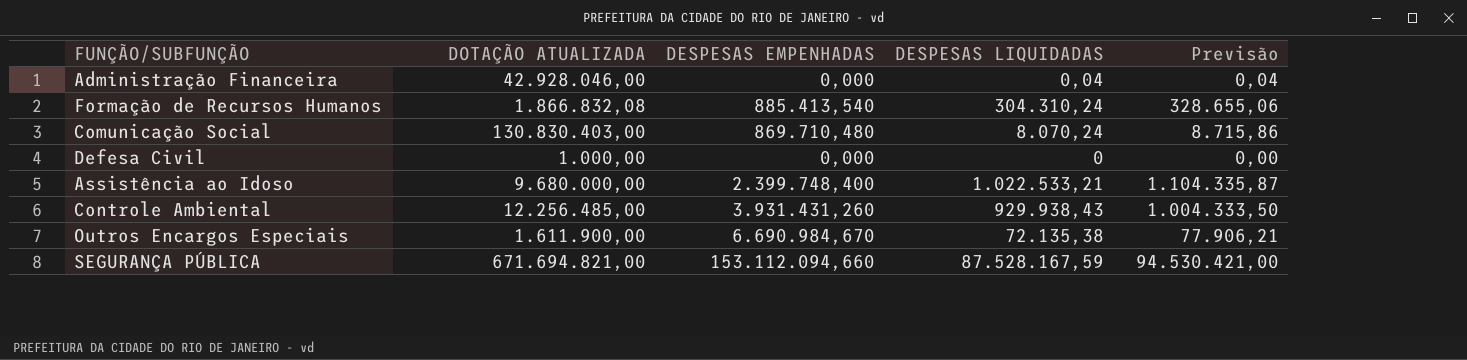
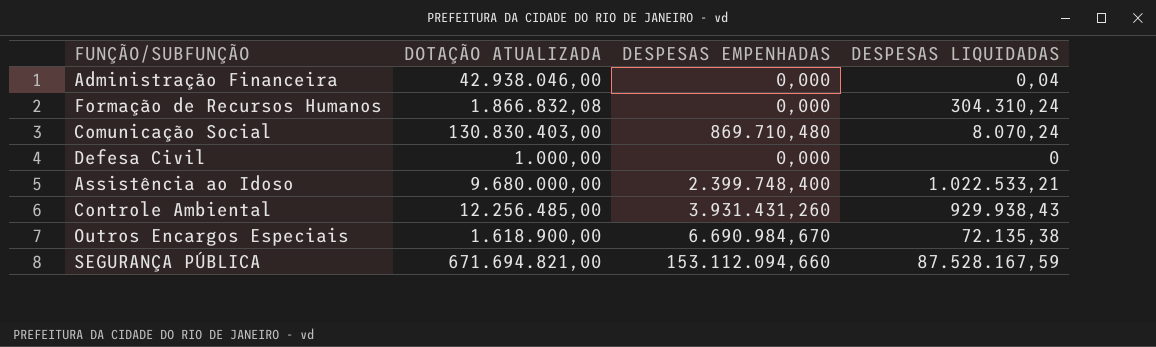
column Previsão | formula: [DESPESAS LIQUIDADAS] * 1,08 -> none
Administração Financeira | DOTAÇÃO ATUALIZADA: 42.928.046,00 -> 42.938.046,00
Formação de Recursos Humanos | DESPESAS EMPENHADAS: 885.413,540 -> 0,000
Outros Encargos Especiais | DOTAÇÃO ATUALIZADA: 1.611.900,00 -> 1.618.900,00

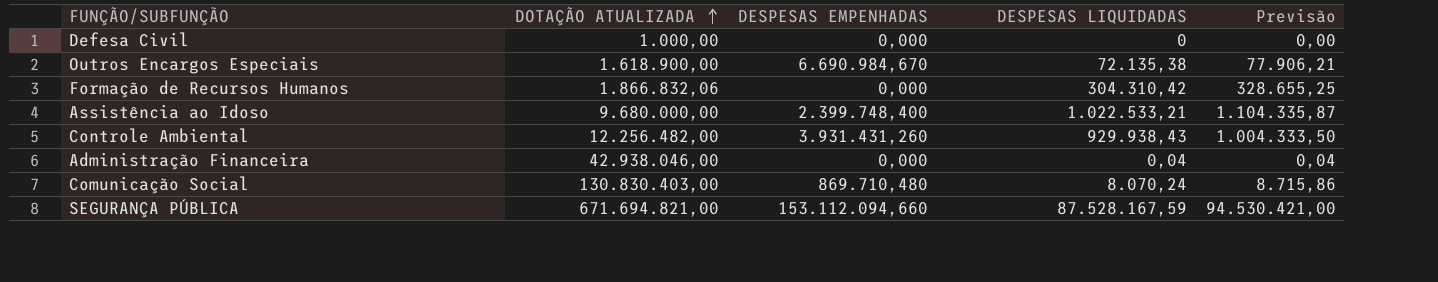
row order: none -> DOTAÇÃO ATUALIZADA ascending
column Previsão | formula: none -> [DESPESAS LIQUIDADAS] * 1,08
Formação de Recursos Humanos | DOTAÇÃO ATUALIZADA: 1.866.832,08 -> 1.866.832,06
Formação de Recursos Humanos | DESPESAS LIQUIDADAS: 304.310,24 -> 304.310,42
Controle Ambiental | DOTAÇÃO ATUALIZADA: 12.256.485,00 -> 12.256.482,00

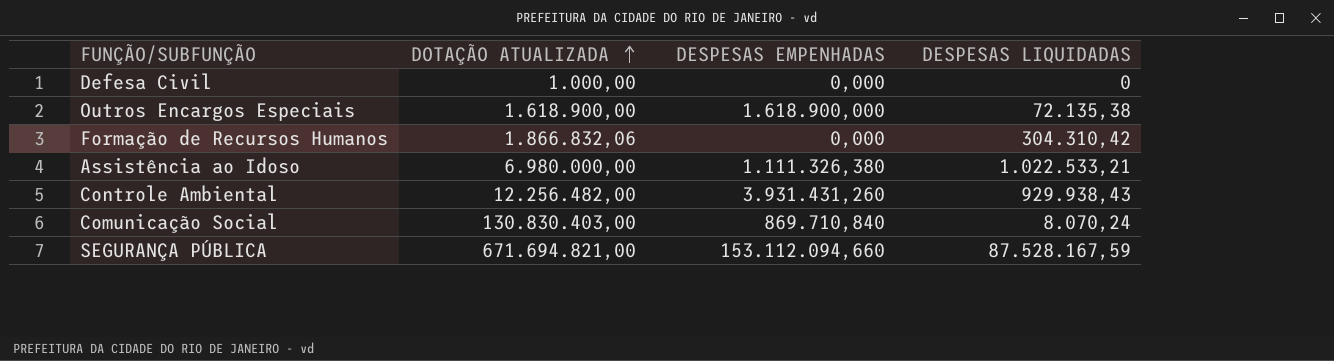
column Previsão | formula: [DESPESAS LIQUIDADAS] * 1,08 -> none
row Administração Financeira: 42.938.046,00 | 0,000 | 0,04 | 0,04 -> none
Outros Encargos Especiais | DESPESAS EMPENHADAS: 6.690.984,670 -> 1.618.900,000
Assistência ao Idoso | DOTAÇÃO ATUALIZADA: 9.680.000,00 -> 6.980.000,00
Assistência ao Idoso | DESPESAS EMPENHADAS: 2.399.748,400 -> 1.111.326,380
Comunicação Social | DESPESAS EMPENHADAS: 869.710,480 -> 869.710,840

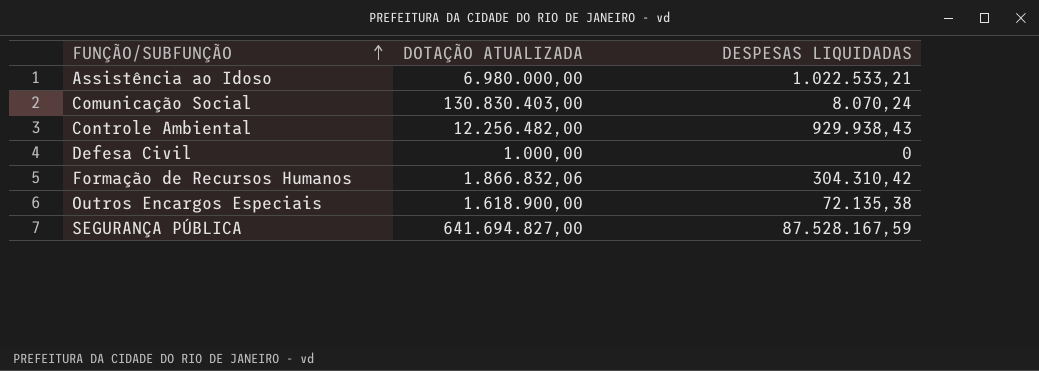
row order: DOTAÇÃO ATUALIZADA ascending -> FUNÇÃO/SUBFUNÇÃO ascending
column DESPESAS EMPENHADAS | position: 3 -> none
SEGURANÇA PÚBLICA | DOTAÇÃO ATUALIZADA: 671.694.821,00 -> 641.694.827,00

